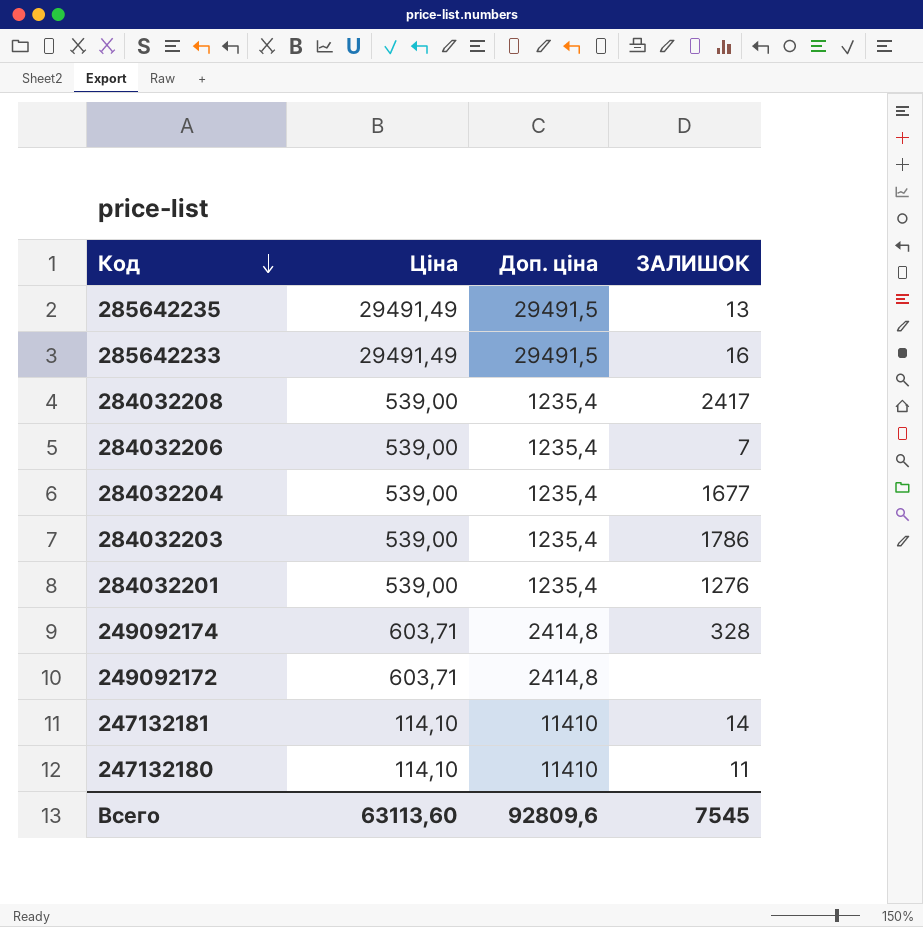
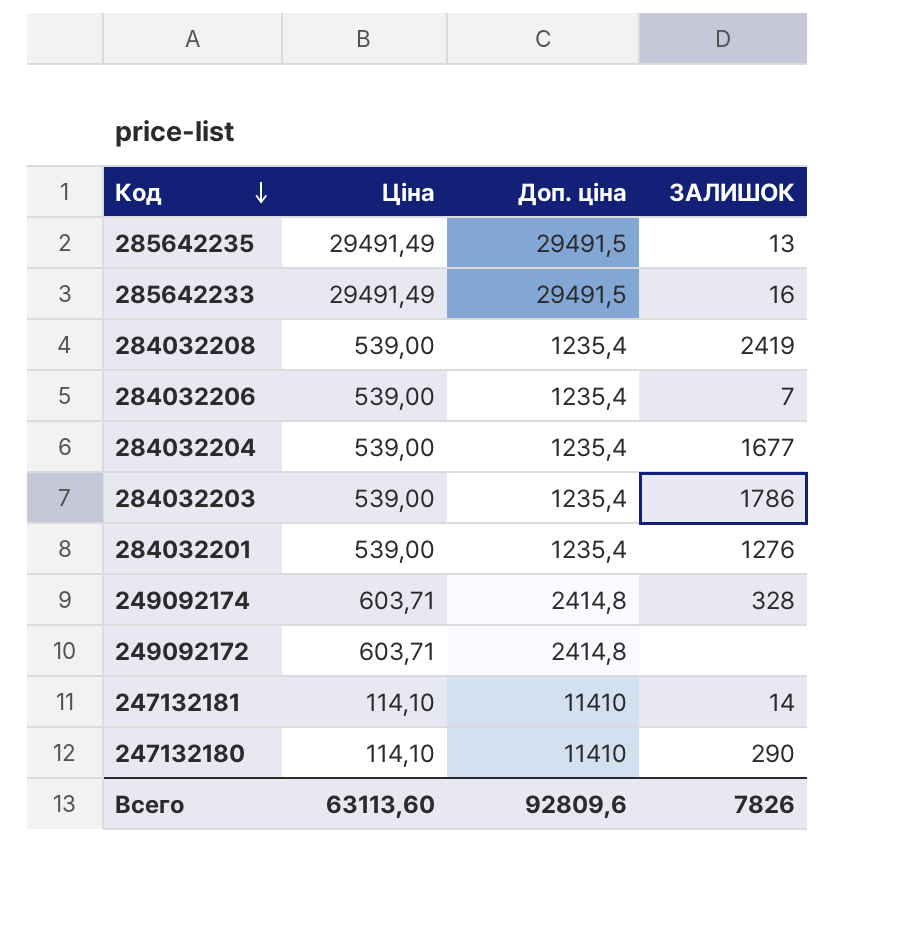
284032208 | ЗАЛИШОК: 2417 -> 2419
247132180 | ЗАЛИШОК: 11 -> 290
Всего | ЗАЛИШОК: 7545 -> 7826

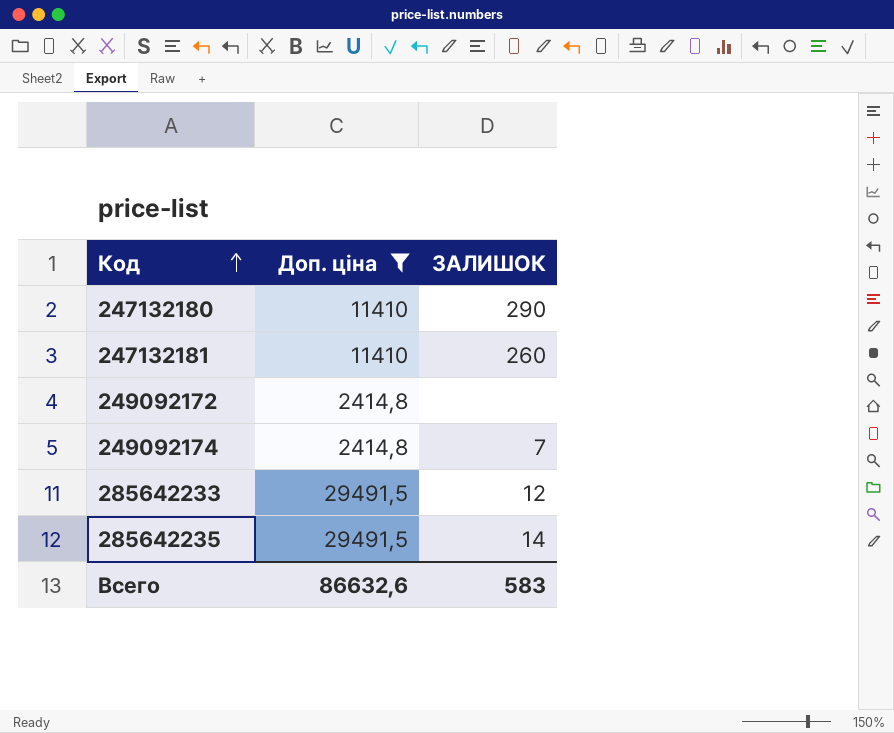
filter: none -> Доп. ціна != 1235,4
row order: Код descending -> Код ascending
column Ціна | position: 2 -> none
247132181 | ЗАЛИШОК: 14 -> 260
249092174 | ЗАЛИШОК: 328 -> 7
285642233 | ЗАЛИШОК: 16 -> 12
285642235 | ЗАЛИШОК: 13 -> 14
Всего | Доп. ціна: 92809,6 -> 86632,6
Всего | ЗАЛИШОК: 7826 -> 583

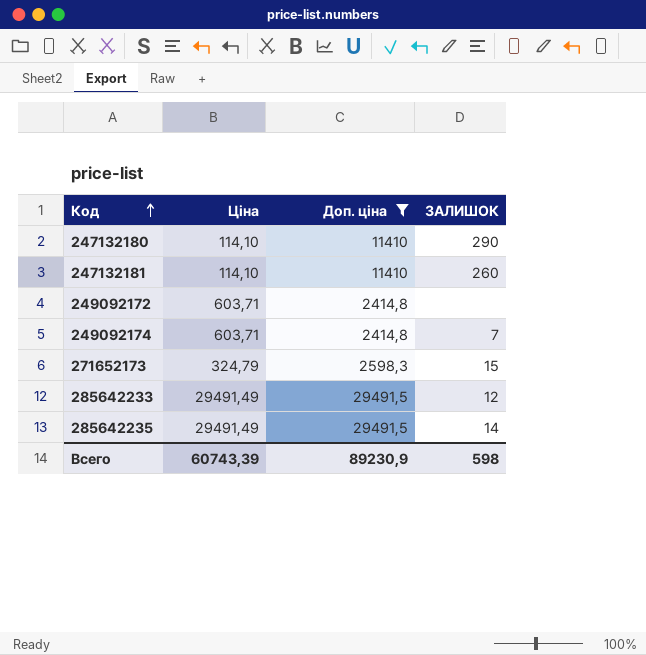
column Ціна | position: none -> 2
row 271652173: none -> 324,79 | 2598,3 | 15
Всего | Доп. ціна: 86632,6 -> 89230,9
Всего | ЗАЛИШОК: 583 -> 598

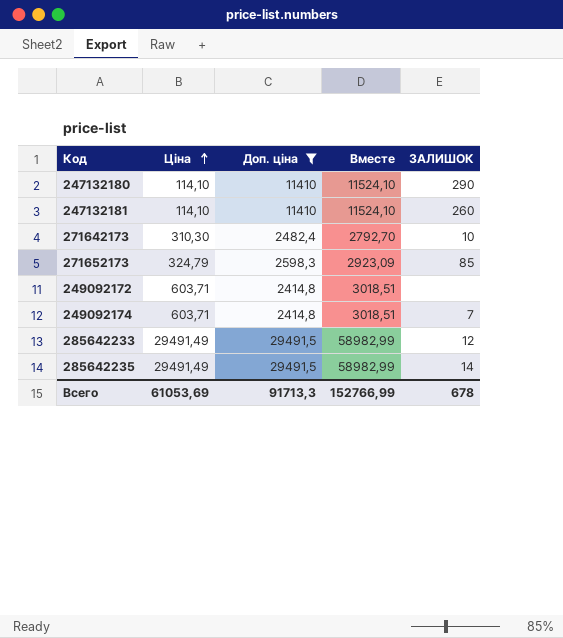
row order: Код ascending -> Ціна ascending
column Вместе | formula: none -> [Ціна] + [Доп. ціна]
row 271642173: none -> 310,30 | 2482,4 | 2792,70 | 10
271652173 | ЗАЛИШОК: 15 -> 85
Всего | Ціна: 60743,39 -> 61053,69
Всего | Доп. ціна: 89230,9 -> 91713,3
Всего | ЗАЛИШОК: 598 -> 678

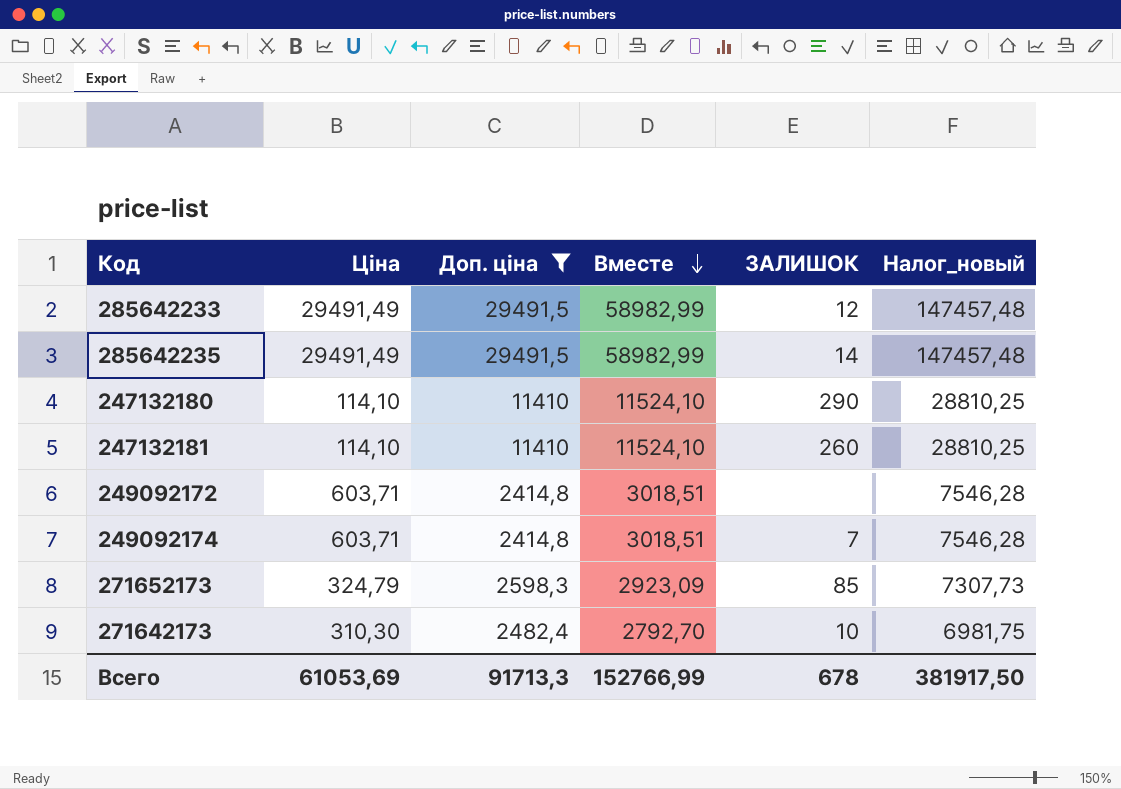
row order: Ціна ascending -> Вместе descending
column Налог_новый | formula: none -> [Вместе] * 2,5

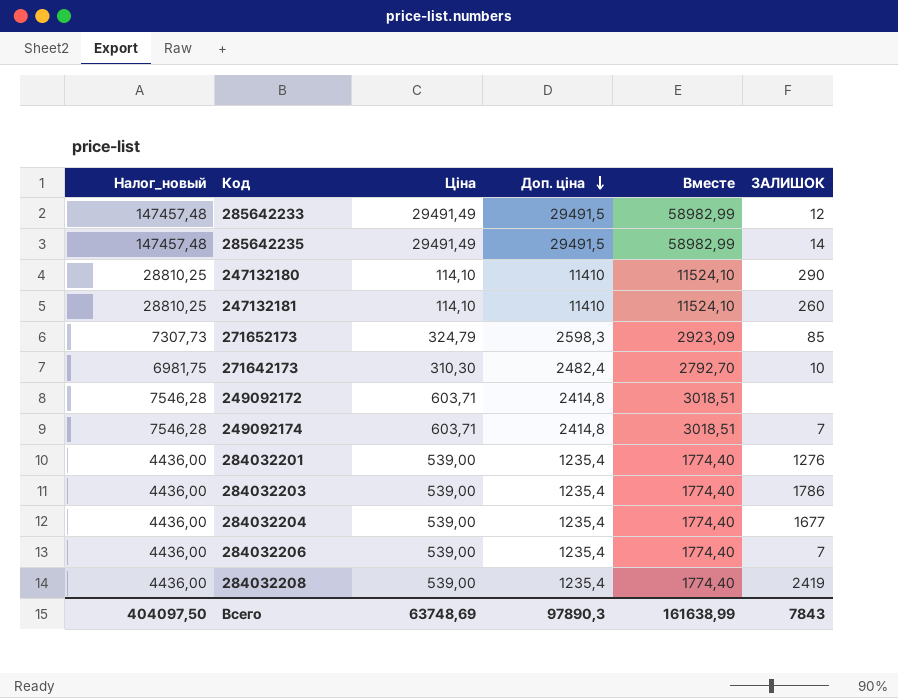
filter: Доп. ціна != 1235,4 -> none
row order: Вместе descending -> Доп. ціна descending
column Налог_новый | position: 6 -> 1
Всего | Налог_новый: 381917,50 -> 404097,50
Всего | Ціна: 61053,69 -> 63748,69
Всего | Доп. ціна: 91713,3 -> 97890,3
Всего | Вместе: 152766,99 -> 161638,99
Всего | ЗАЛИШОК: 678 -> 7843

